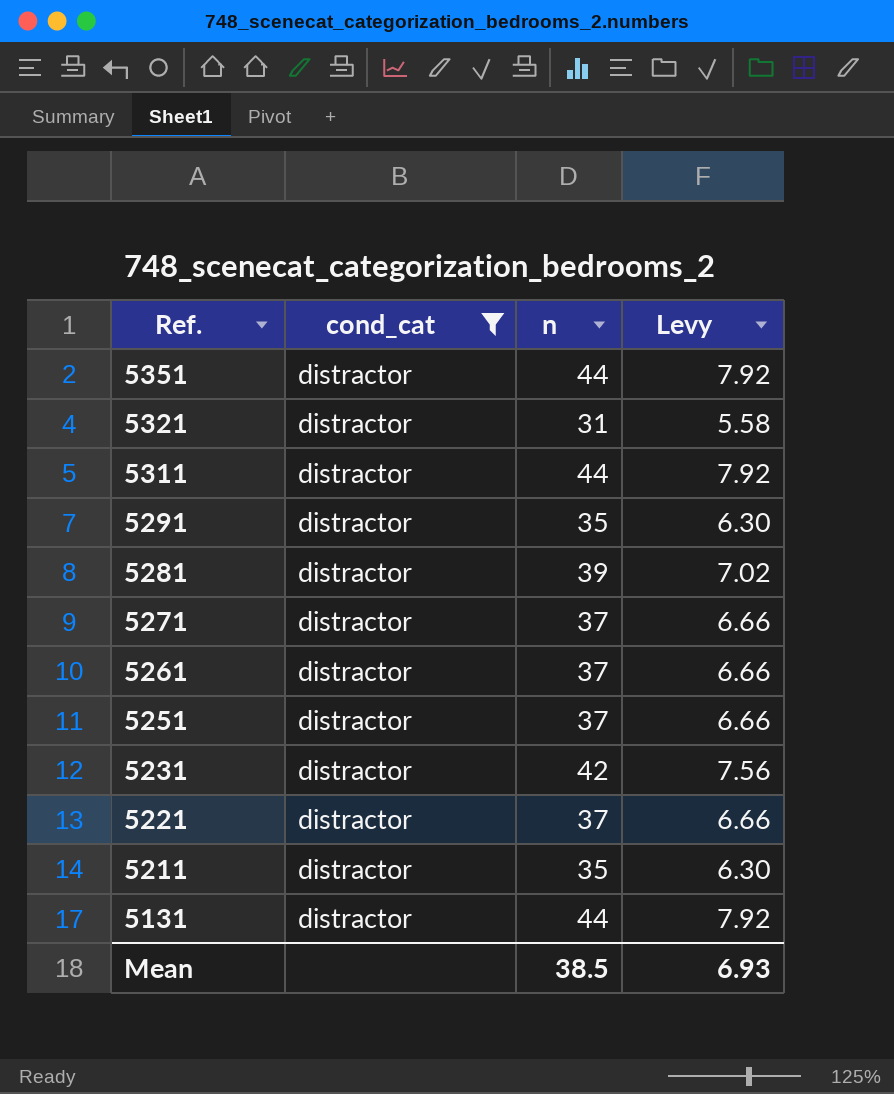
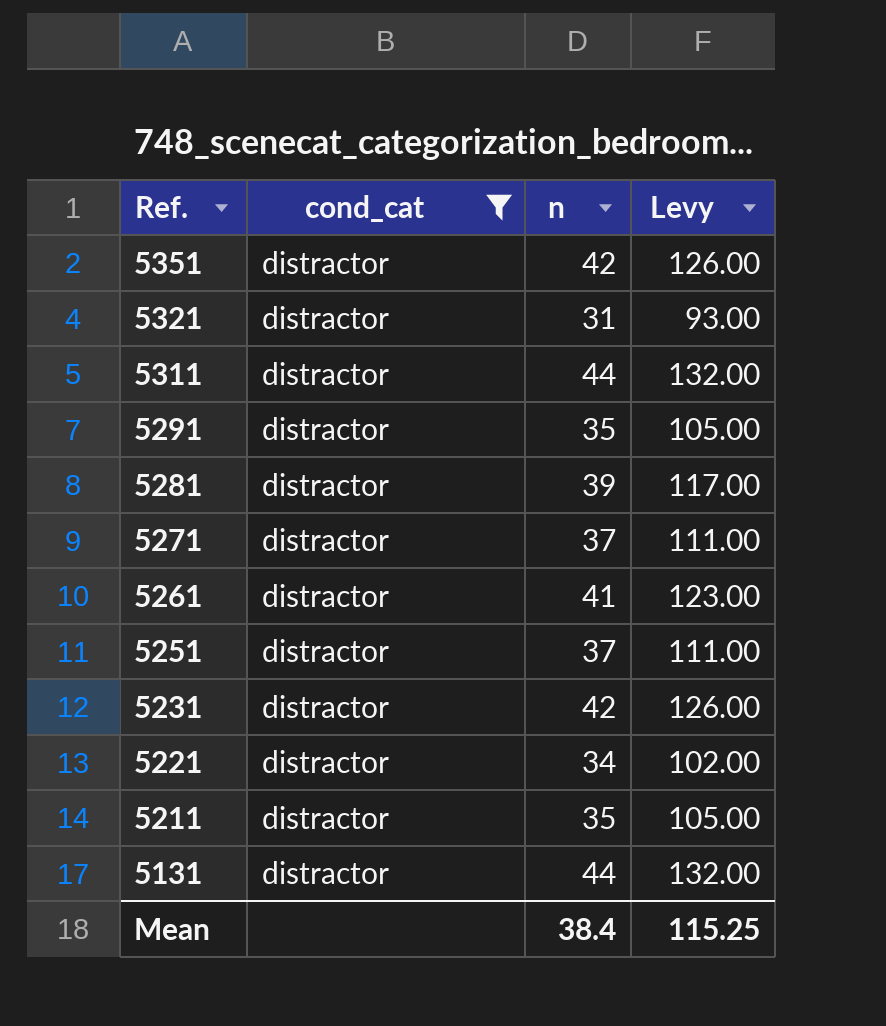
column Levy | formula: [n] * 0.18 -> [n] * 3
5351 | n: 44 -> 42
5261 | n: 37 -> 41
5221 | n: 37 -> 34
Mean | n: 38.5 -> 38.4
Mean | Levy: 6.93 -> 115.25

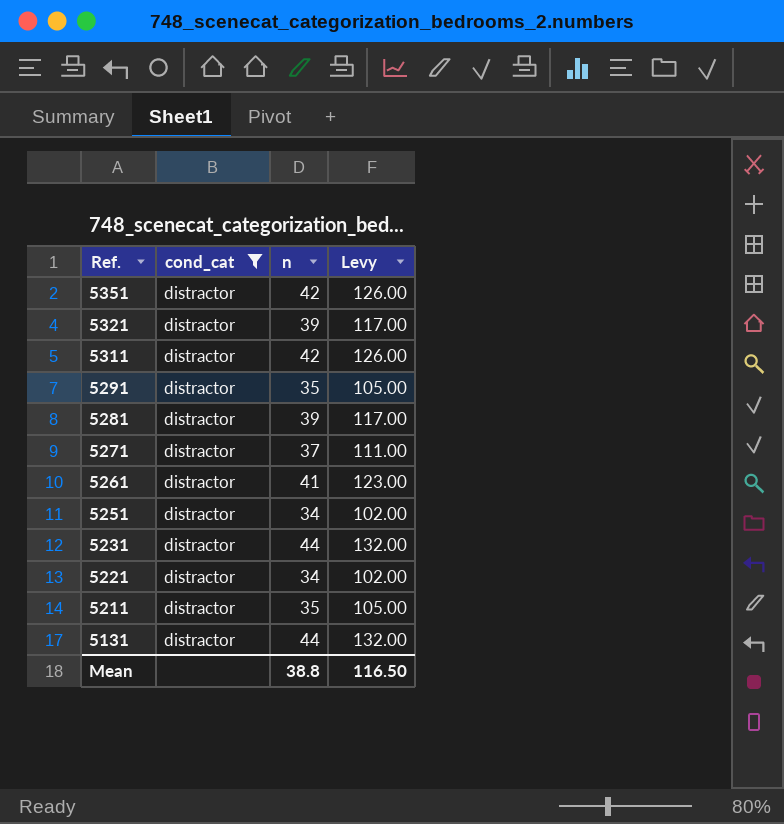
5321 | n: 31 -> 39
5321 | Levy: 93.00 -> 117.00
5311 | n: 44 -> 42
5311 | Levy: 132.00 -> 126.00
5251 | n: 37 -> 34
5251 | Levy: 111.00 -> 102.00
5231 | n: 42 -> 44
5231 | Levy: 126.00 -> 132.00
Mean | n: 38.4 -> 38.8
Mean | Levy: 115.25 -> 116.50

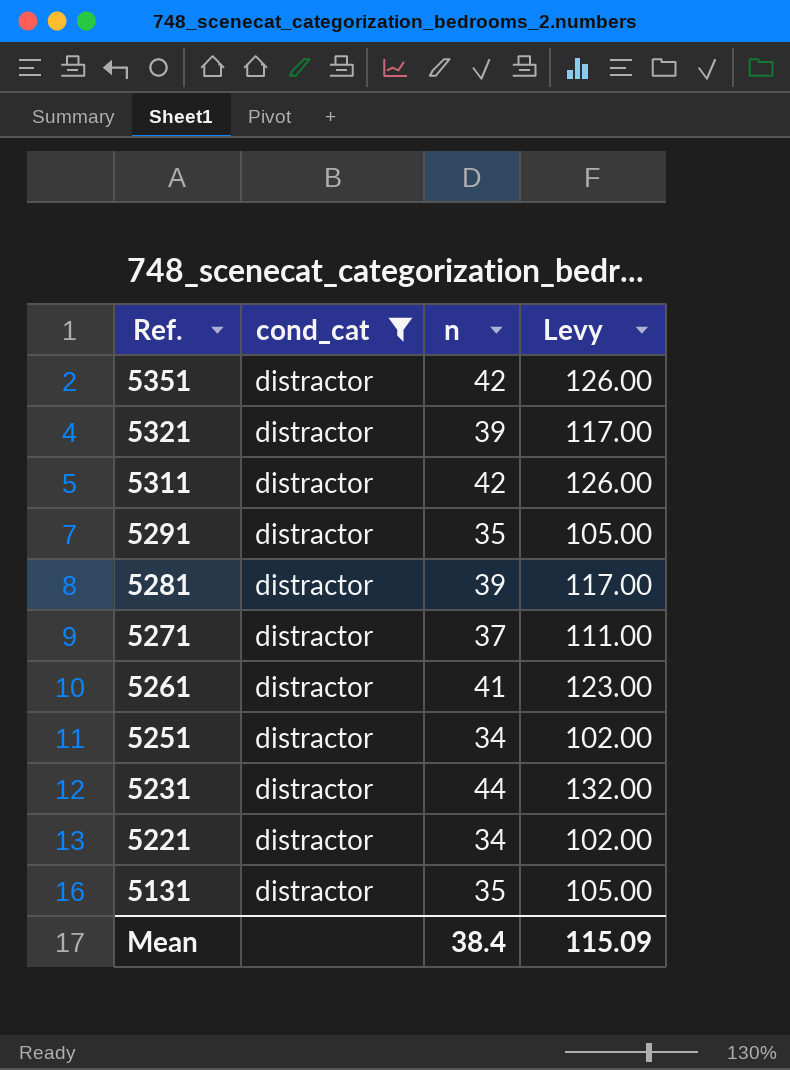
row 5211: distractor | 35 | 105.00 -> none
5131 | n: 44 -> 35
5131 | Levy: 132.00 -> 105.00
Mean | n: 38.8 -> 38.4
Mean | Levy: 116.50 -> 115.09

